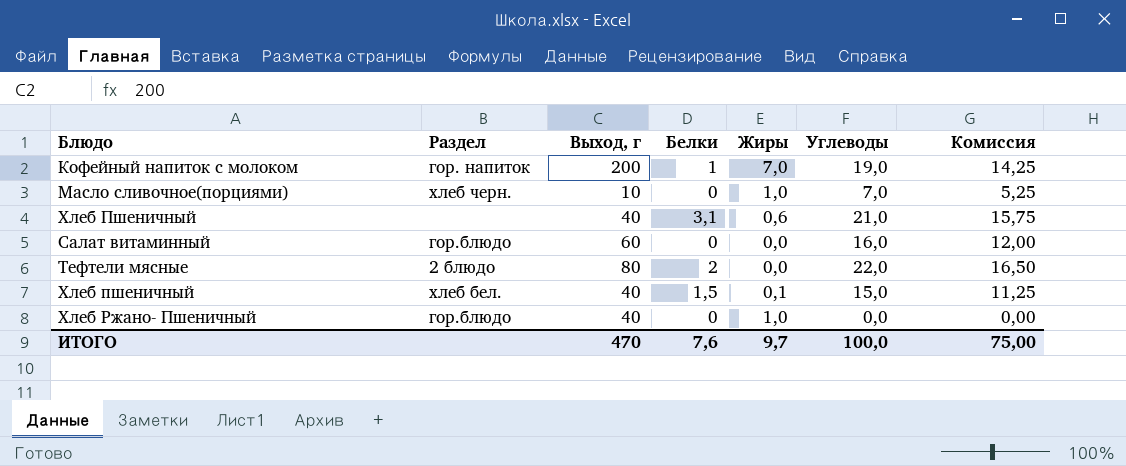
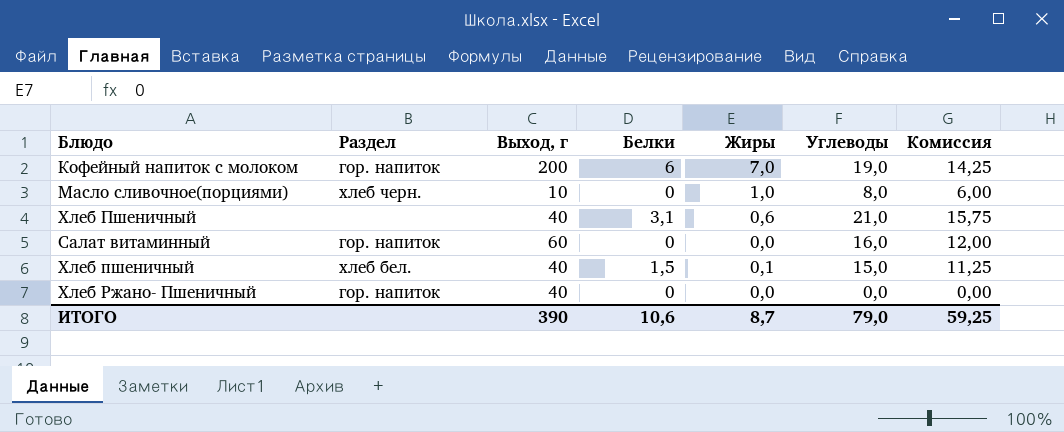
row Тефтели мясные: 2 блюдо | 80 | 2 | 0,0 | 22,0 | 16,50 -> none
Кофейный напиток с молоком | Белки: 1 -> 6
Масло сливочное(порциями) | Углеводы: 7,0 -> 8,0
Масло сливочное(порциями) | Комиссия: 5,25 -> 6,00
Салат витаминный | Раздел: гор.блюдо -> гор. напиток
Хлеб Ржано- Пшеничный | Раздел: гор.блюдо -> гор. напиток
Хлеб Ржано- Пшеничный | Жиры: 1,0 -> 0,0
ИТОГО | Выход, г: 470 -> 390
ИТОГО | Белки: 7,6 -> 10,6
ИТОГО | Жиры: 9,7 -> 8,7
ИТОГО | Углеводы: 100,0 -> 79,0
ИТОГО | Комиссия: 75,00 -> 59,25

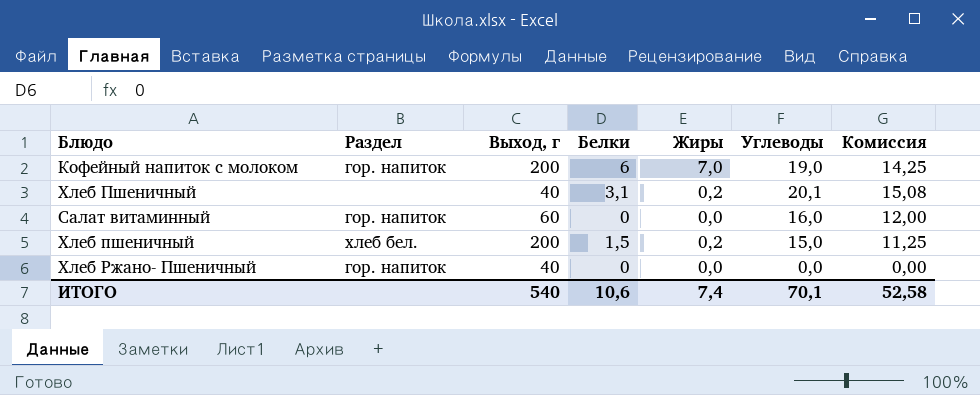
row Масло сливочное(порциями): хлеб черн. | 10 | 0 | 1,0 | 8,0 | 6,00 -> none
Хлеб Пшеничный | Жиры: 0,6 -> 0,2
Хлеб Пшеничный | Углеводы: 21,0 -> 20,1
Хлеб Пшеничный | Комиссия: 15,75 -> 15,08
Хлеб пшеничный | Выход, г: 40 -> 200
Хлеб пшеничный | Жиры: 0,1 -> 0,2
ИТОГО | Выход, г: 390 -> 540
ИТОГО | Жиры: 8,7 -> 7,4
ИТОГО | Углеводы: 79,0 -> 70,1
ИТОГО | Комиссия: 59,25 -> 52,58

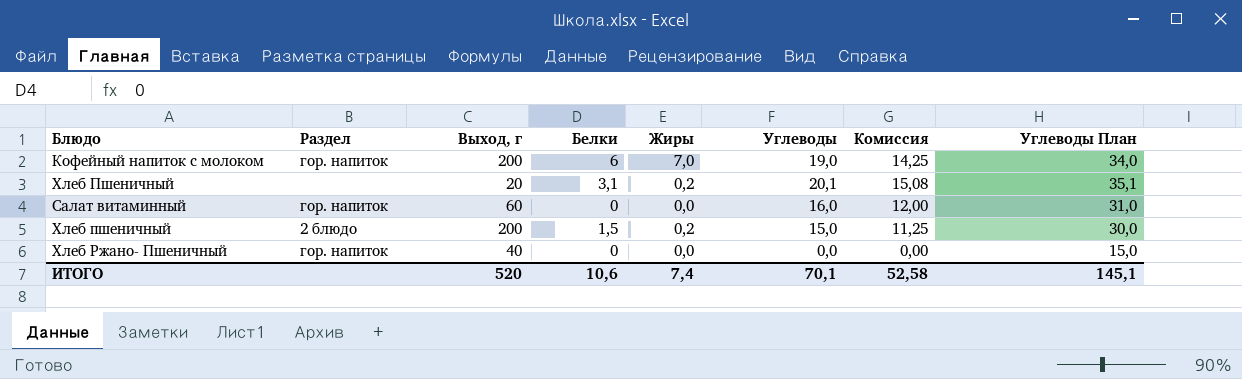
column Углеводы План | formula: none -> [Углеводы] + 15
Хлеб Пшеничный | Выход, г: 40 -> 20
Хлеб пшеничный | Раздел: хлеб бел. -> 2 блюдо
ИТОГО | Выход, г: 540 -> 520

